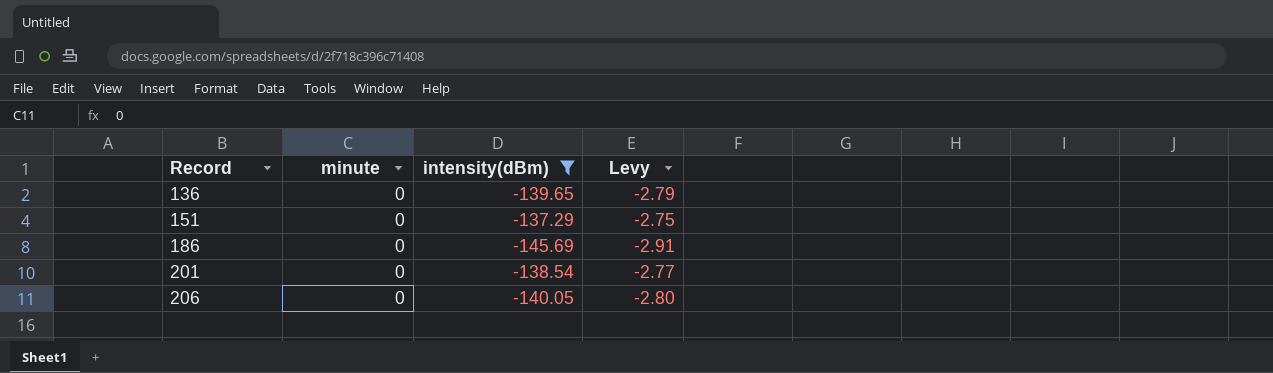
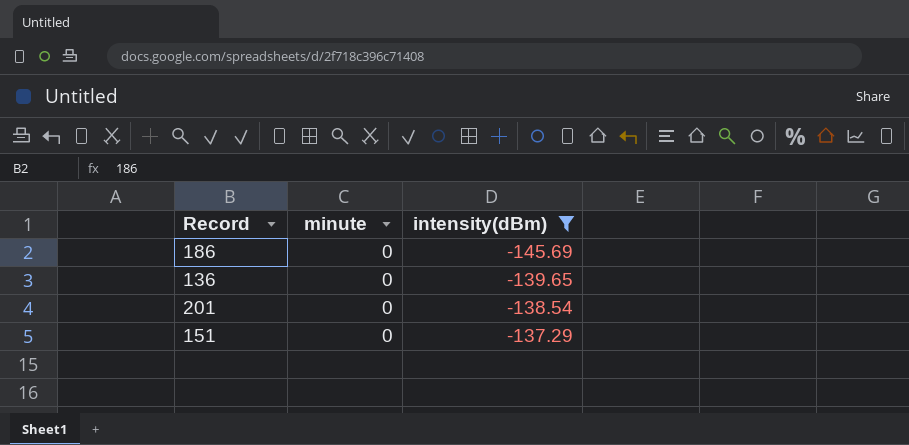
row order: Record ascending -> intensity(dBm) ascending
column Levy | formula: [intensity(dBm)] * 0.02 -> none
row 206: 0 | -140.05 | -2.80 -> none

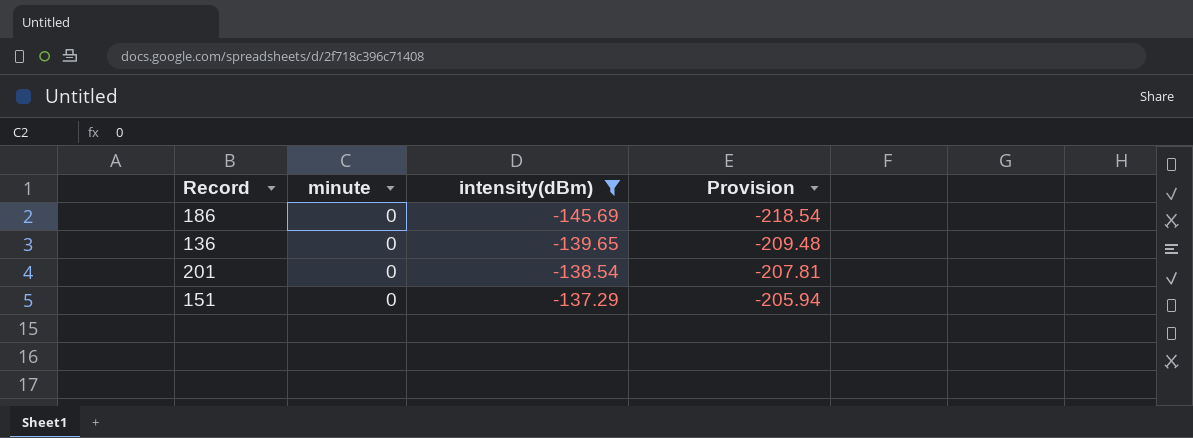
column Provision | formula: none -> [intensity(dBm)] * 1.5

